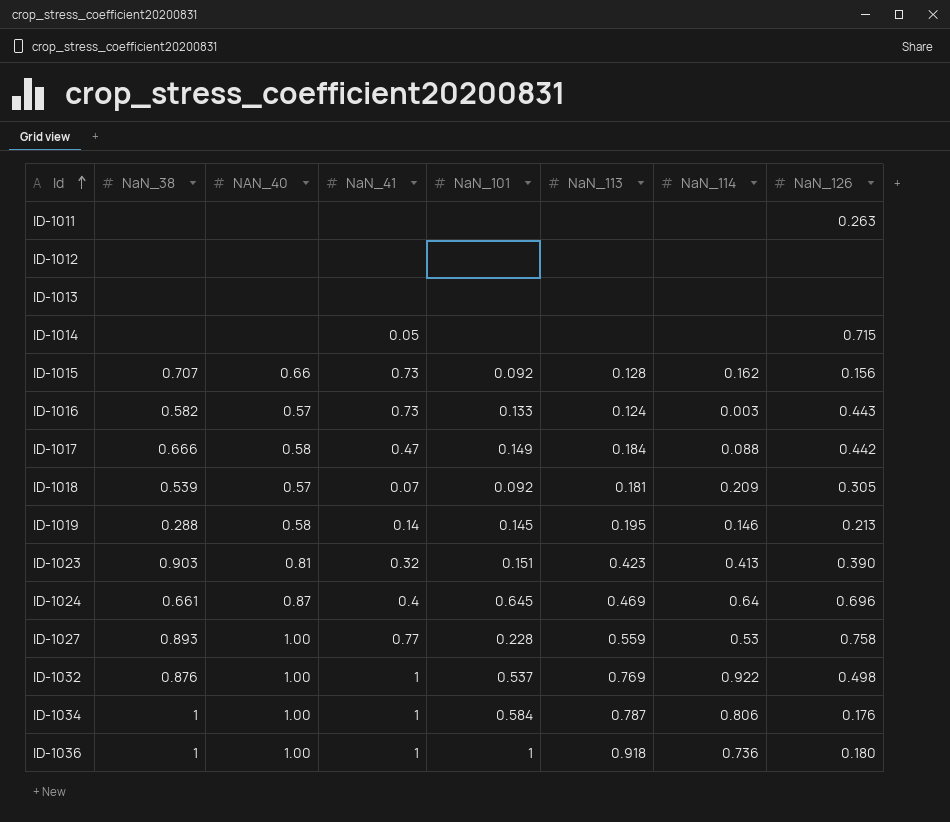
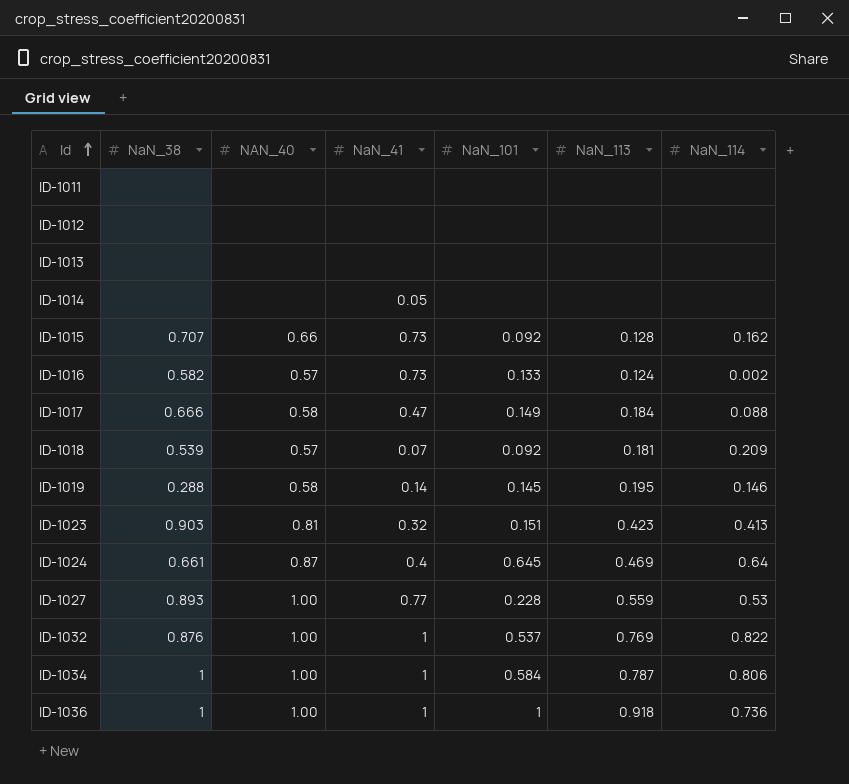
column NaN_126 | position: 8 -> none
ID-1016 | NaN_114: 0.003 -> 0.002
ID-1032 | NaN_114: 0.922 -> 0.822

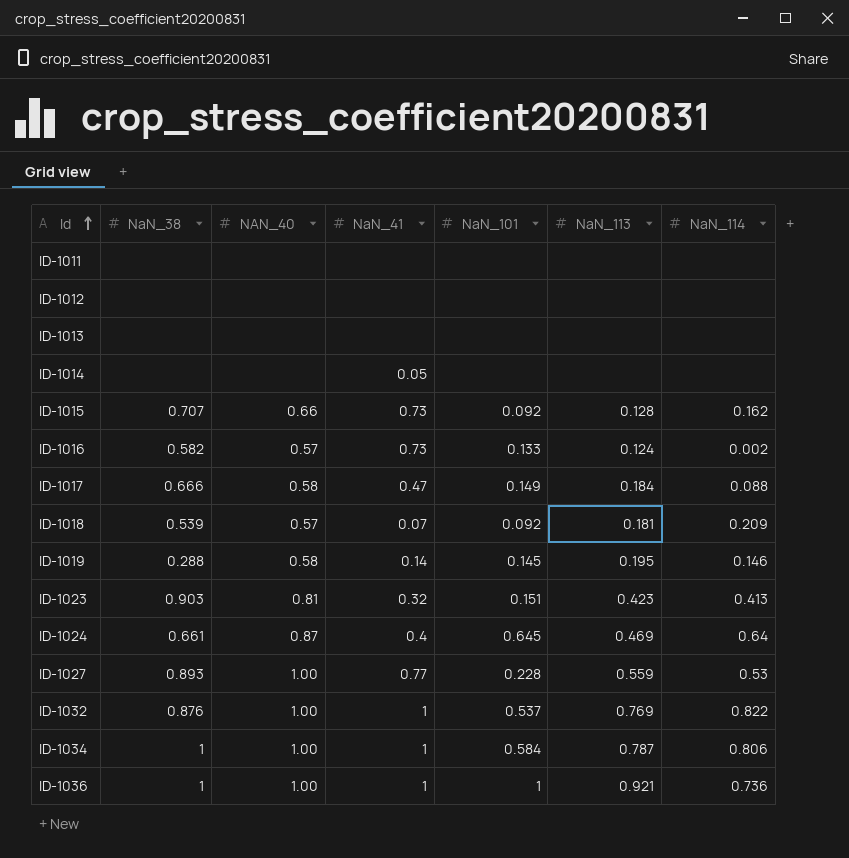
ID-1036 | NaN_113: 0.918 -> 0.921

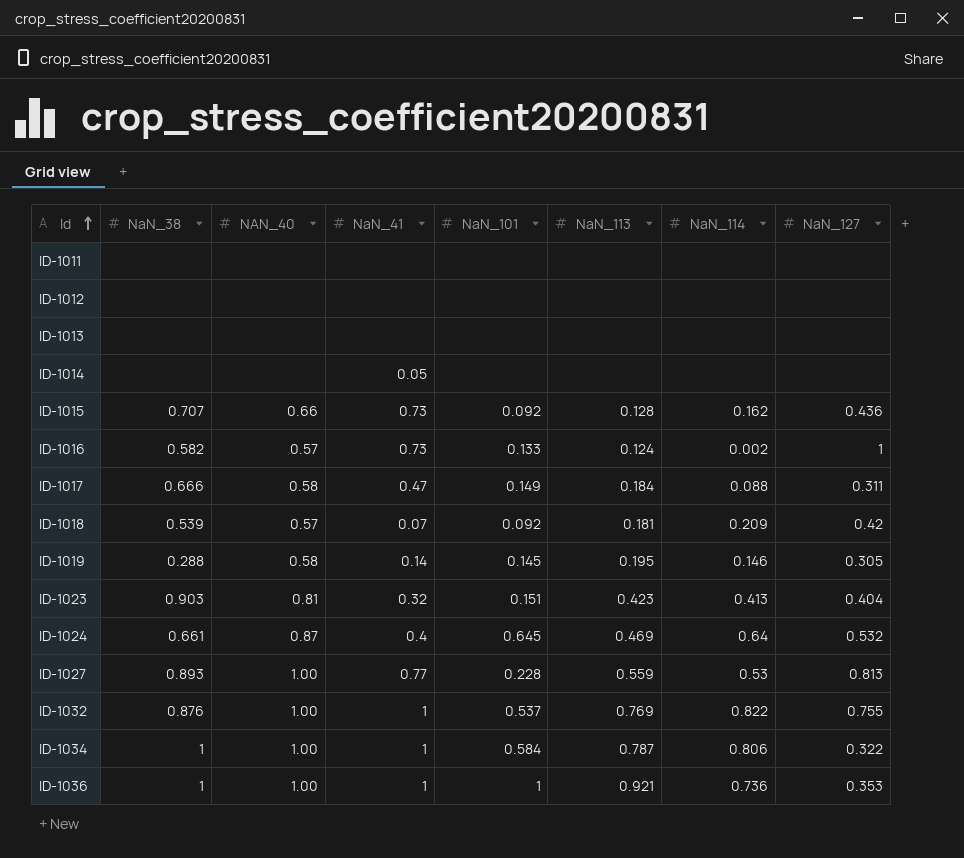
column NaN_127 | position: none -> 8

